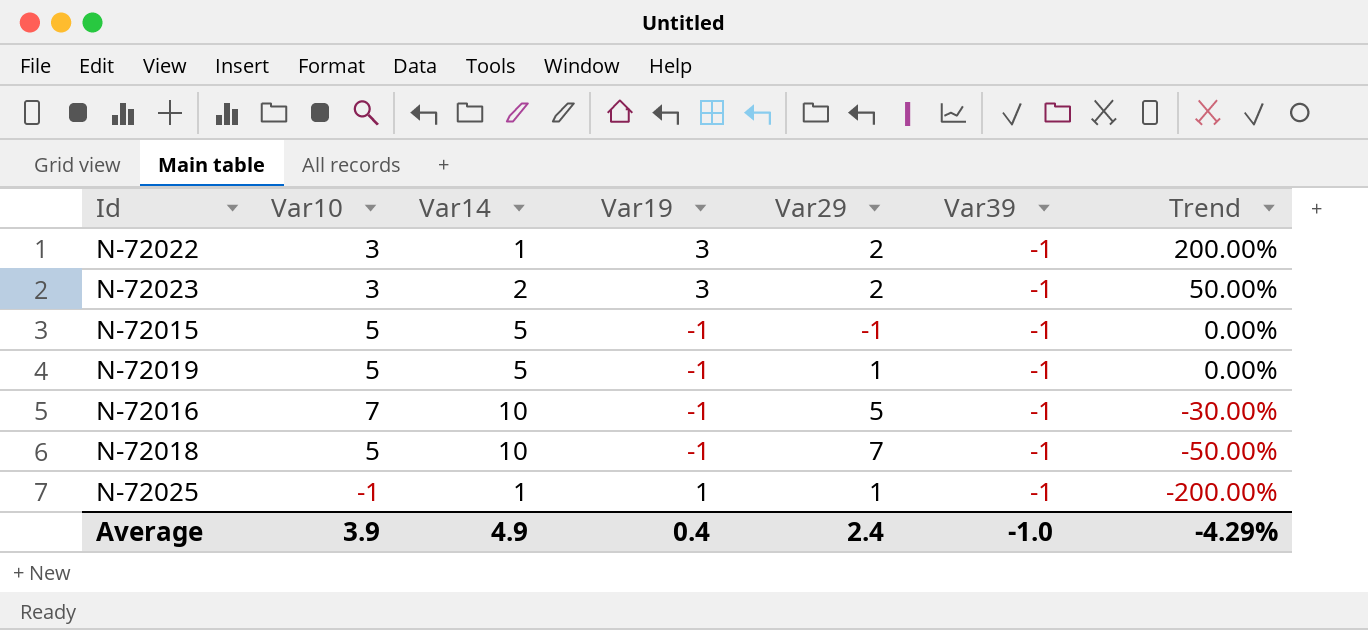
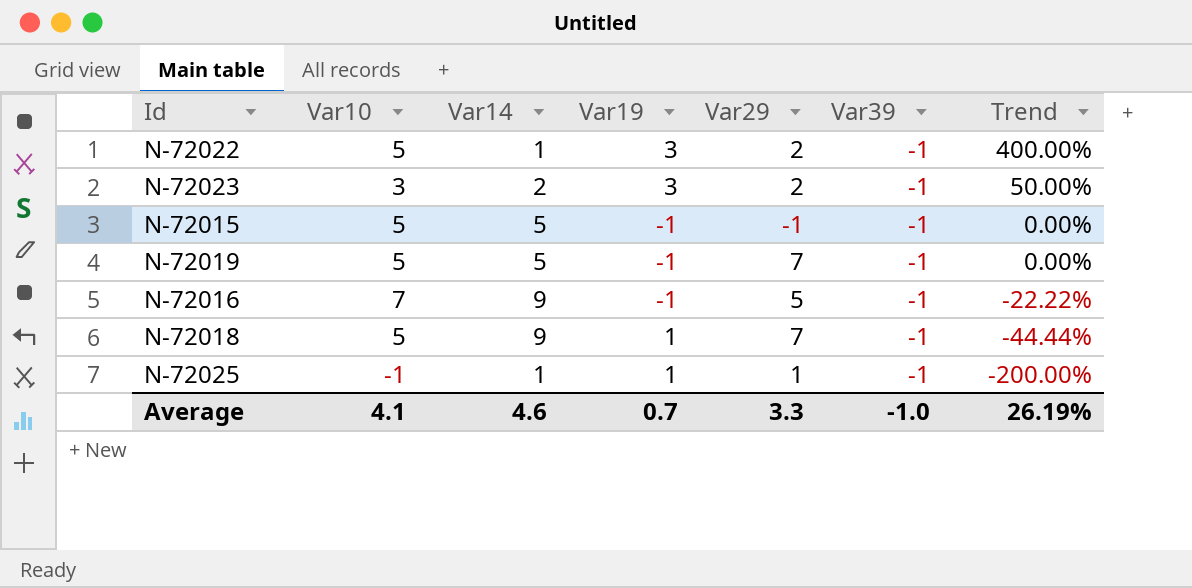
N-72022 | Var10: 3 -> 5
N-72022 | Trend: 200.00% -> 400.00%
N-72019 | Var29: 1 -> 7
N-72016 | Var14: 10 -> 9
N-72016 | Trend: -30.00% -> -22.22%
N-72018 | Var14: 10 -> 9
N-72018 | Var19: -1 -> 1
N-72018 | Trend: -50.00% -> -44.44%
Average | Var10: 3.9 -> 4.1
Average | Var14: 4.9 -> 4.6
Average | Var19: 0.4 -> 0.7
Average | Var29: 2.4 -> 3.3
Average | Trend: -4.29% -> 26.19%

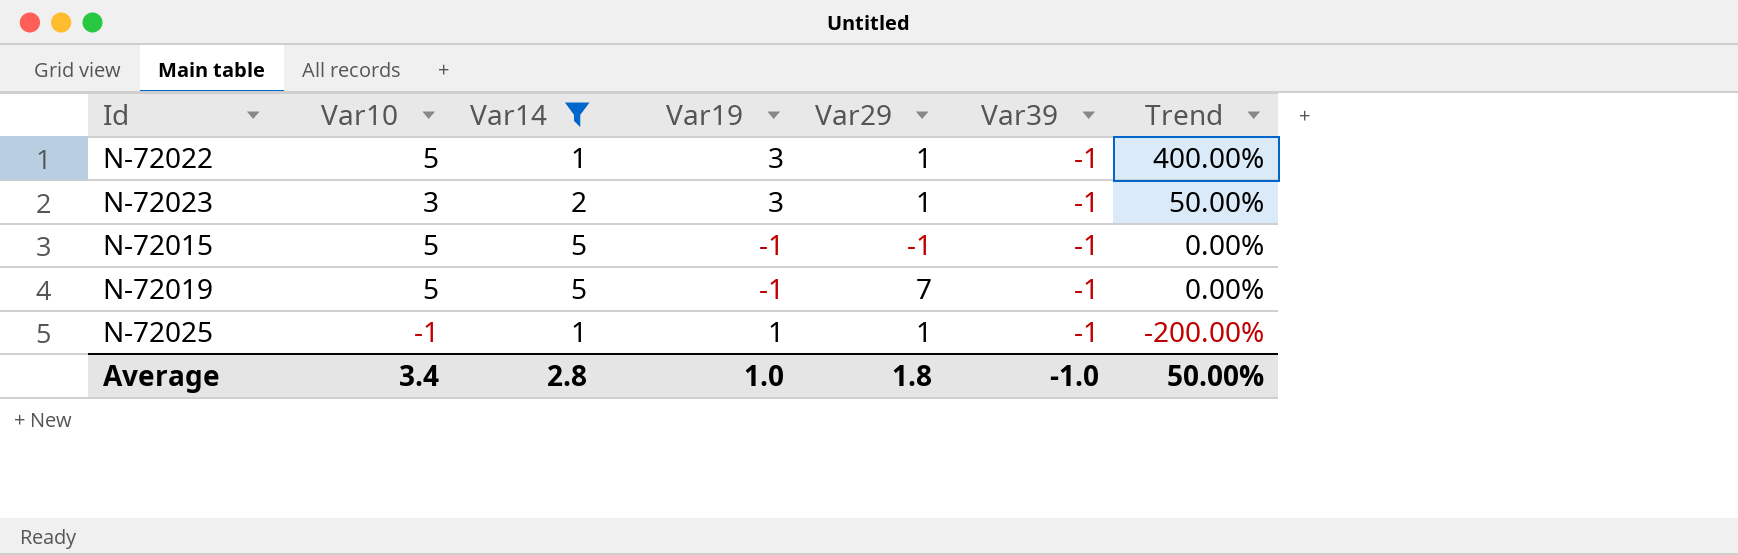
filter: none -> Var14 != 9
N-72022 | Var29: 2 -> 1
N-72023 | Var29: 2 -> 1
Average | Var10: 4.1 -> 3.4
Average | Var14: 4.6 -> 2.8
Average | Var19: 0.7 -> 1.0
Average | Var29: 3.3 -> 1.8
Average | Trend: 26.19% -> 50.00%

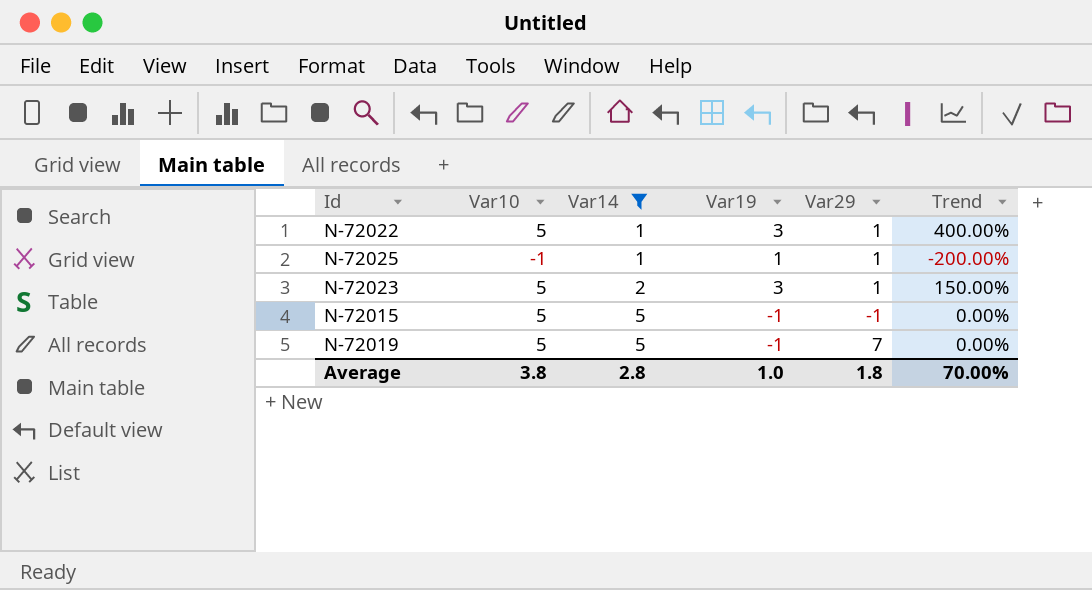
row order: Trend descending -> Var14 ascending
column Var39 | position: 6 -> none
N-72023 | Var10: 3 -> 5
N-72023 | Trend: 50.00% -> 150.00%
Average | Var10: 3.4 -> 3.8
Average | Trend: 50.00% -> 70.00%

